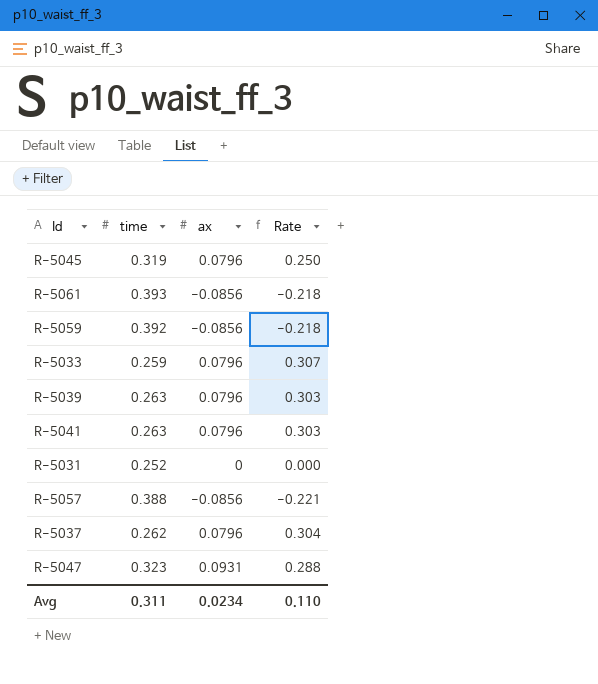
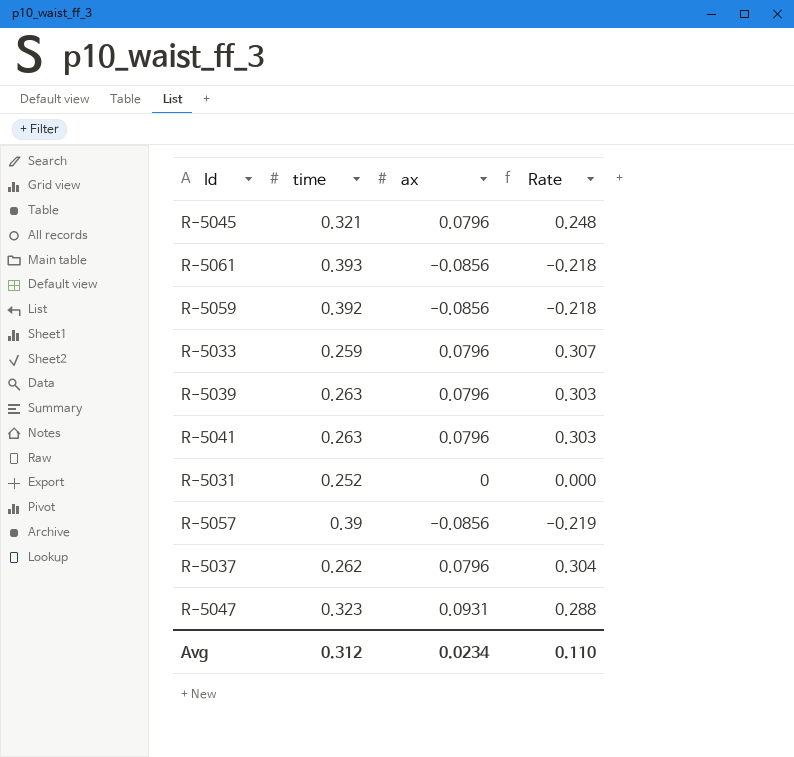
R-5045 | time: 0.319 -> 0.321
R-5045 | Rate: 0.250 -> 0.248
R-5057 | time: 0.388 -> 0.39
R-5057 | Rate: -0.221 -> -0.219
Avg | time: 0.311 -> 0.312

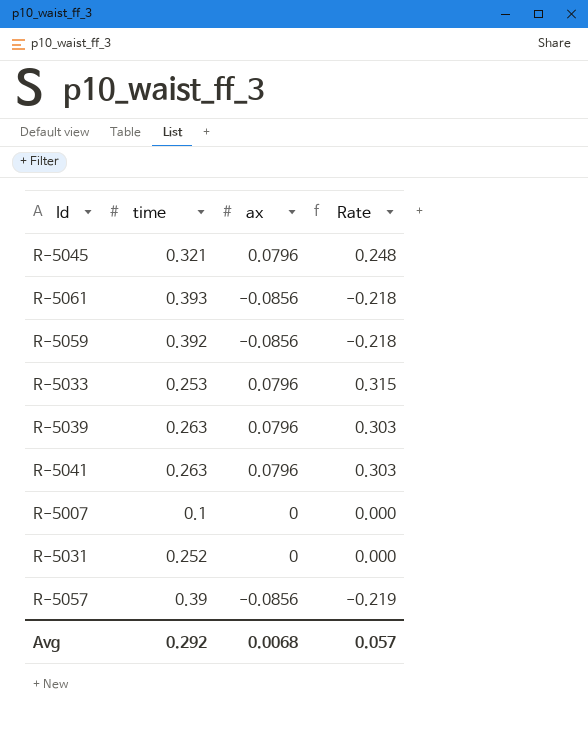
row R-5037: 0.262 | 0.0796 | 0.304 -> none
row R-5047: 0.323 | 0.0931 | 0.288 -> none
R-5033 | time: 0.259 -> 0.253
R-5033 | Rate: 0.307 -> 0.315
row R-5007: none -> 0.1 | 0 | 0.000
Avg | time: 0.312 -> 0.292
Avg | ax: 0.0234 -> 0.0068
Avg | Rate: 0.110 -> 0.057

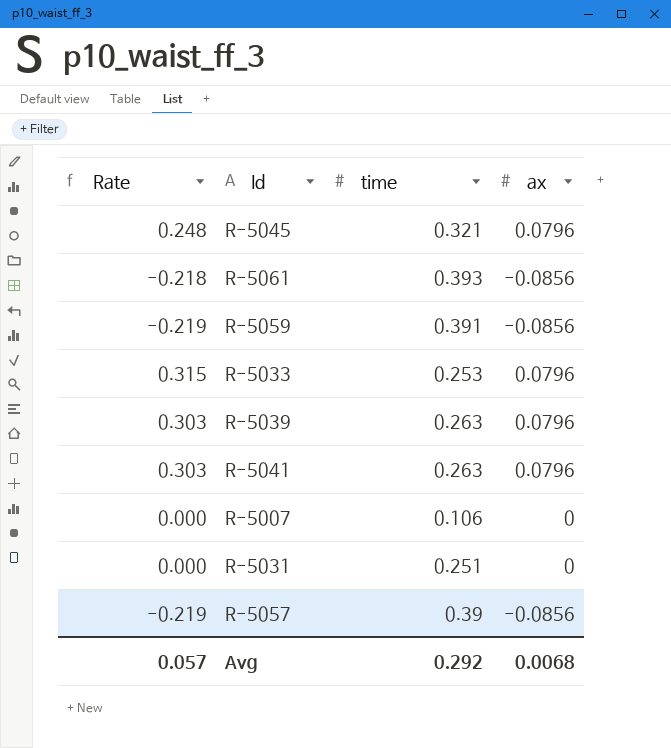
column Rate | position: 4 -> 1
R-5059 | Rate: -0.218 -> -0.219
R-5059 | time: 0.392 -> 0.391
R-5007 | time: 0.1 -> 0.106
R-5031 | time: 0.252 -> 0.251

